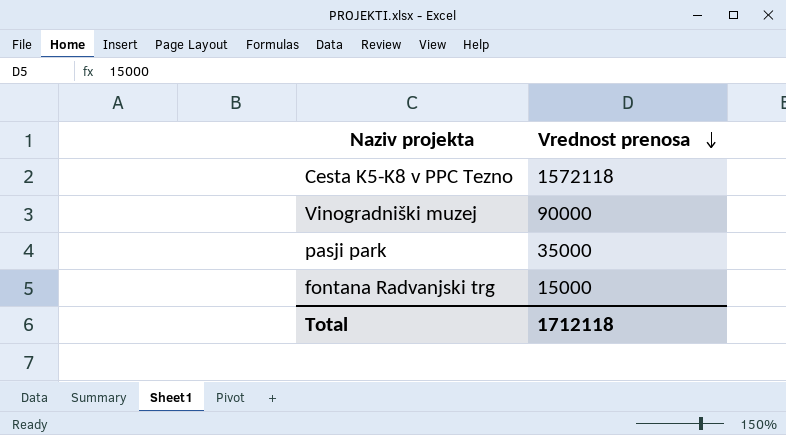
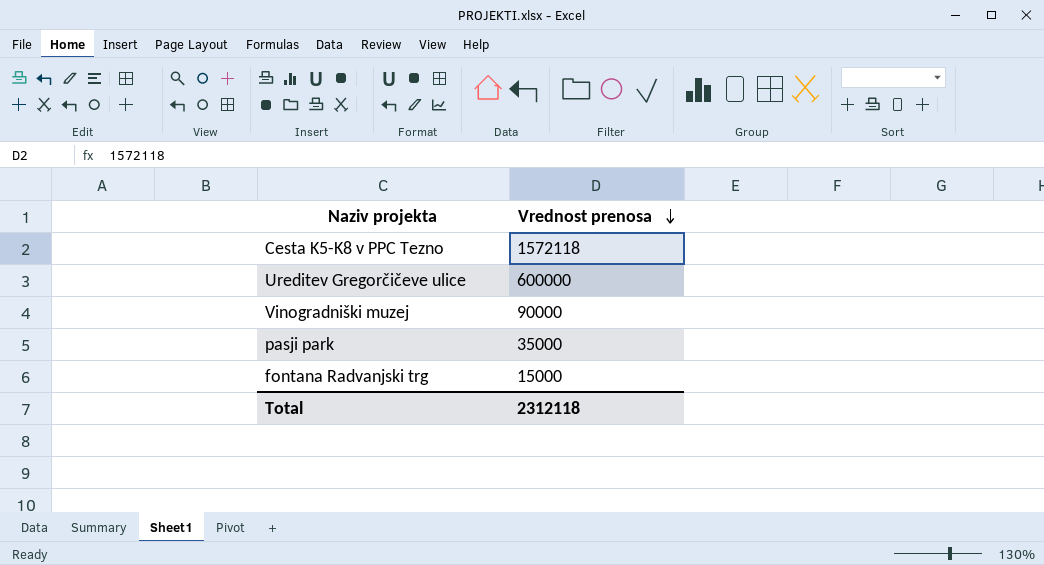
row Ureditev Gregorčičeve ulice: none -> 600000
Total | Vrednost prenosa: 1712118 -> 2312118

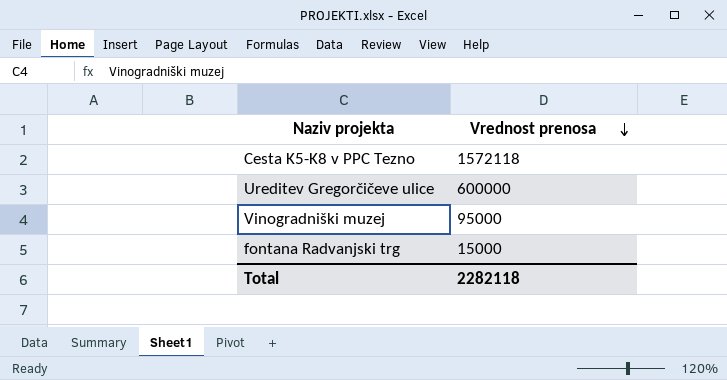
row pasji park: 35000 -> none
Vinogradniški muzej | Vrednost prenosa: 90000 -> 95000
Total | Vrednost prenosa: 2312118 -> 2282118

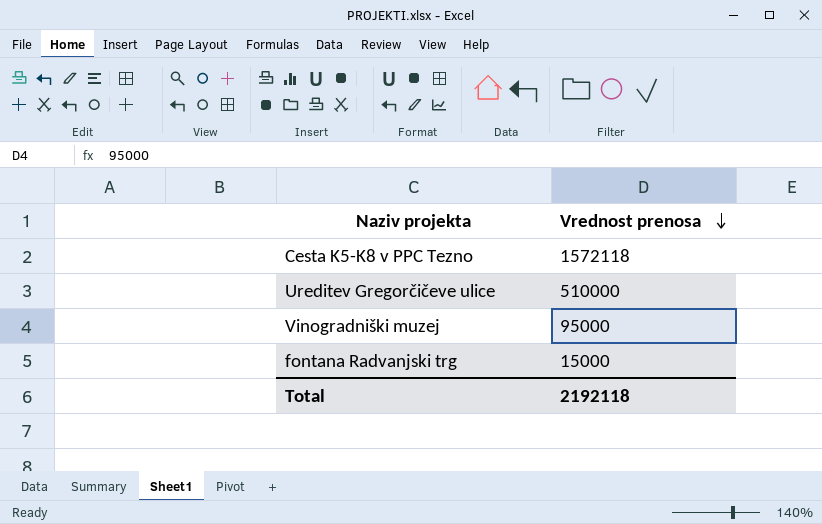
Ureditev Gregorčičeve ulice | Vrednost prenosa: 600000 -> 510000
Total | Vrednost prenosa: 2282118 -> 2192118

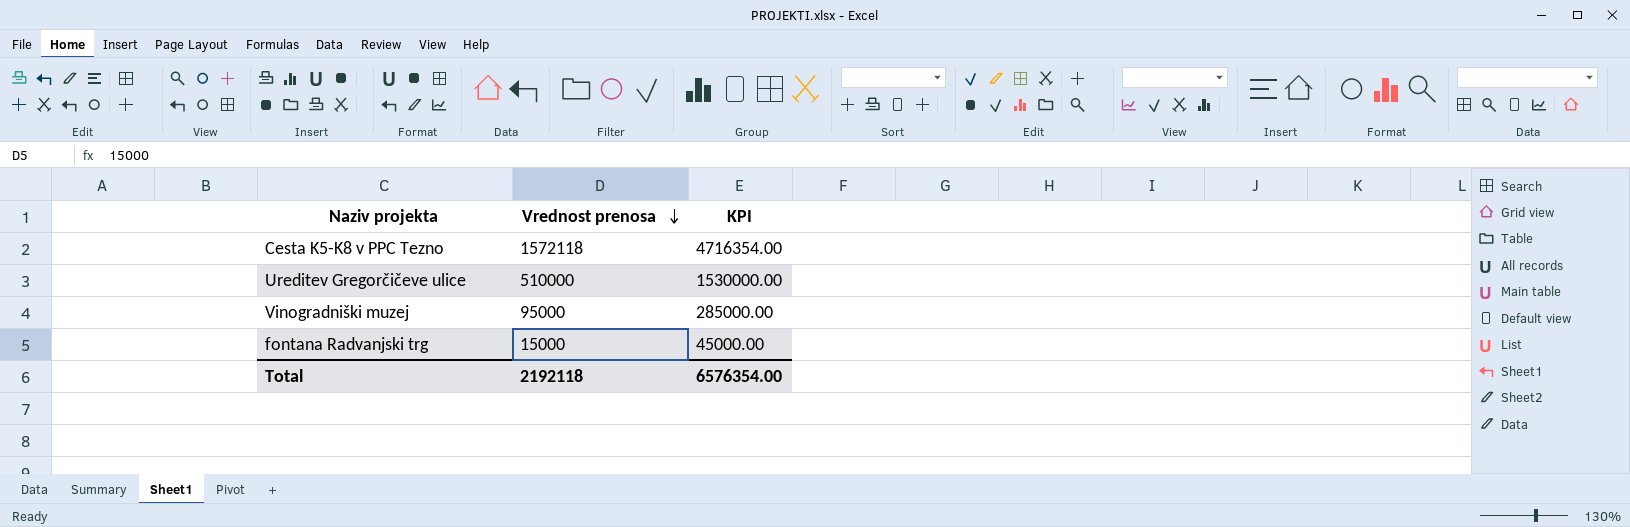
column KPI | formula: none -> [Vrednost prenosa] * 3

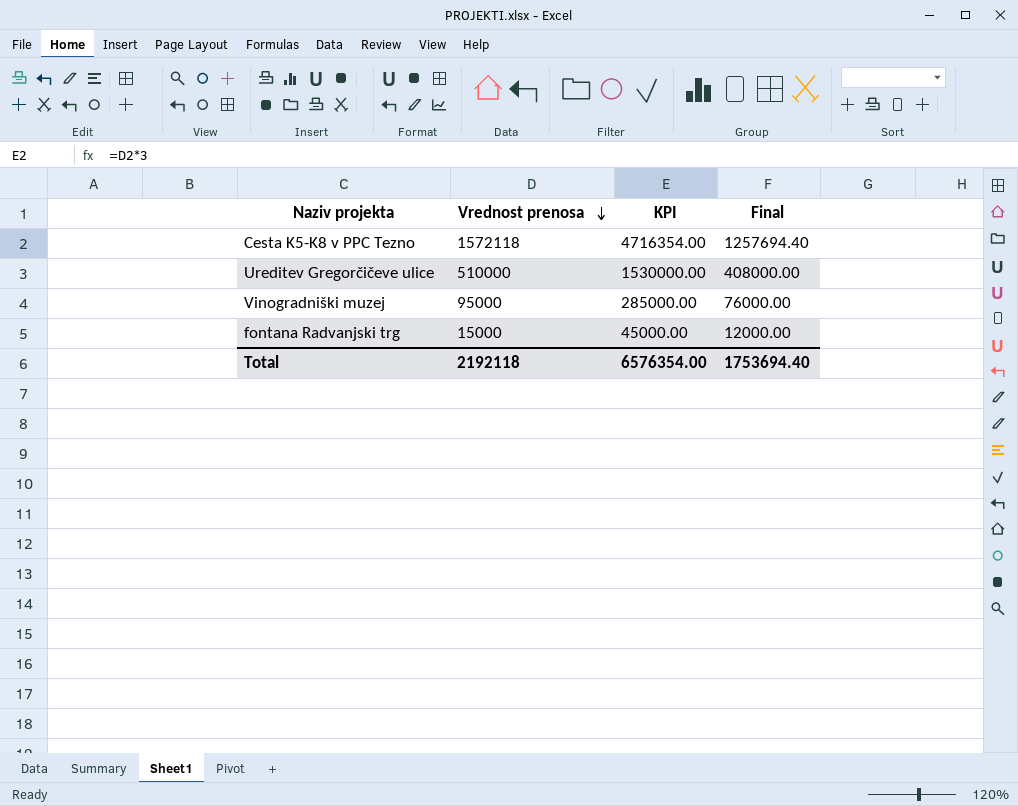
column Final | formula: none -> [Vrednost prenosa] * 0.8

